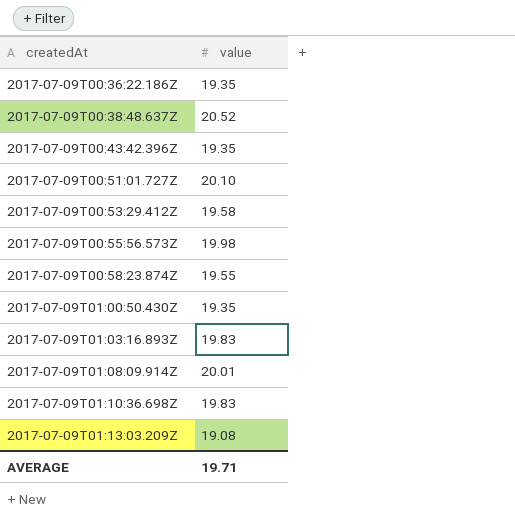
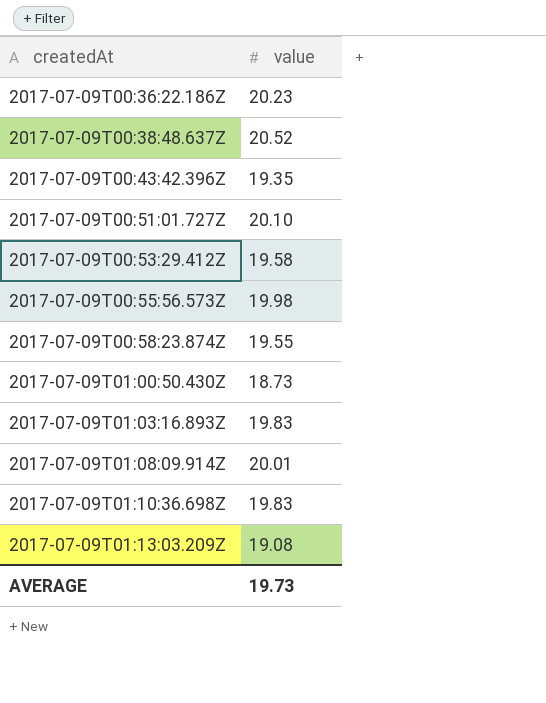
2017-07-09T00:36:22.186Z | value: 19.35 -> 20.23
2017-07-09T01:00:50.430Z | value: 19.35 -> 18.73
AVERAGE | value: 19.71 -> 19.73

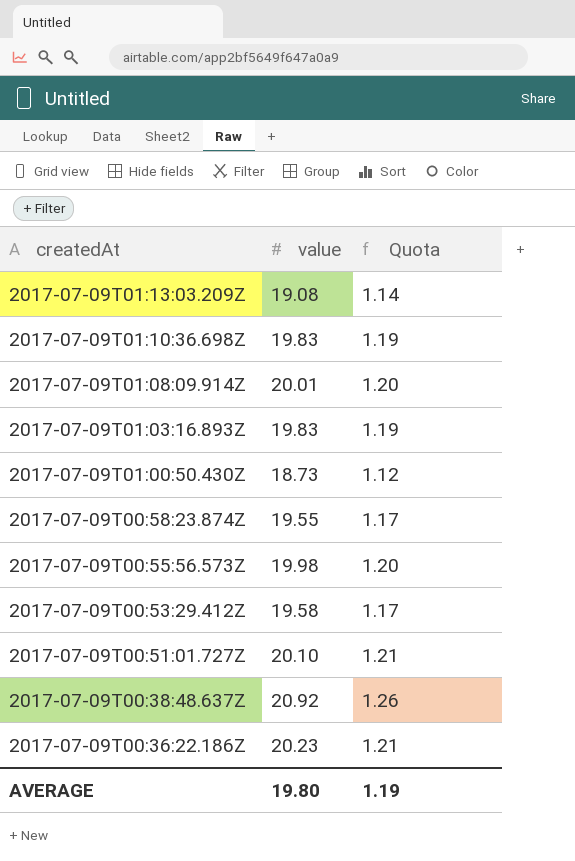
row order: createdAt ascending -> createdAt descending
column Quota | formula: none -> [value] * 0.06
row 2017-07-09T00:43:42.396Z: 19.35 -> none
2017-07-09T00:38:48.637Z | value: 20.52 -> 20.92
AVERAGE | value: 19.73 -> 19.80

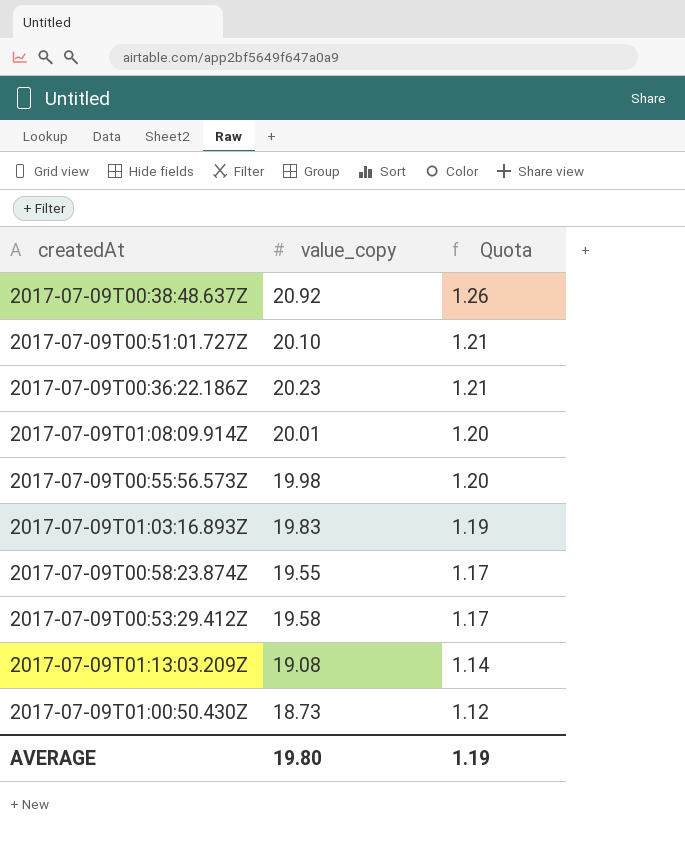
row order: createdAt descending -> Quota descending
column name: value -> value_copy
row 2017-07-09T01:10:36.698Z: 19.83 | 1.19 -> none

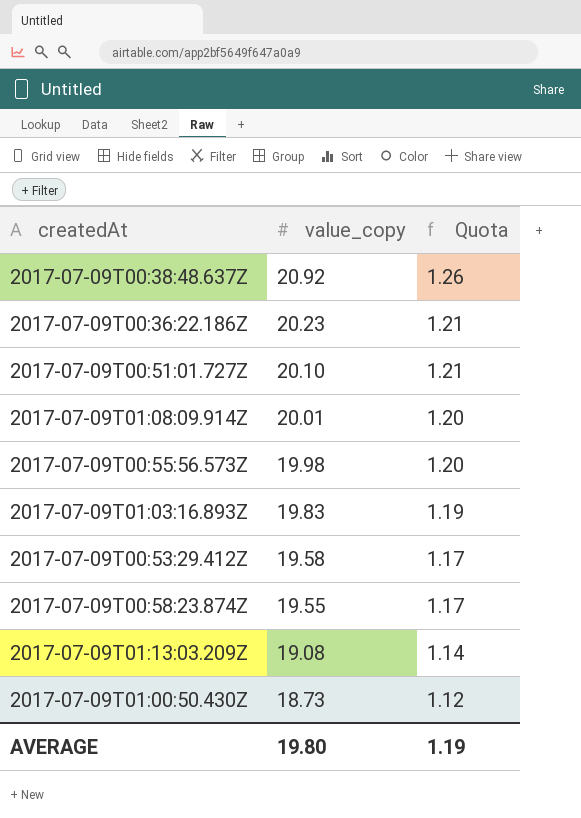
row order: Quota descending -> value_copy descending

